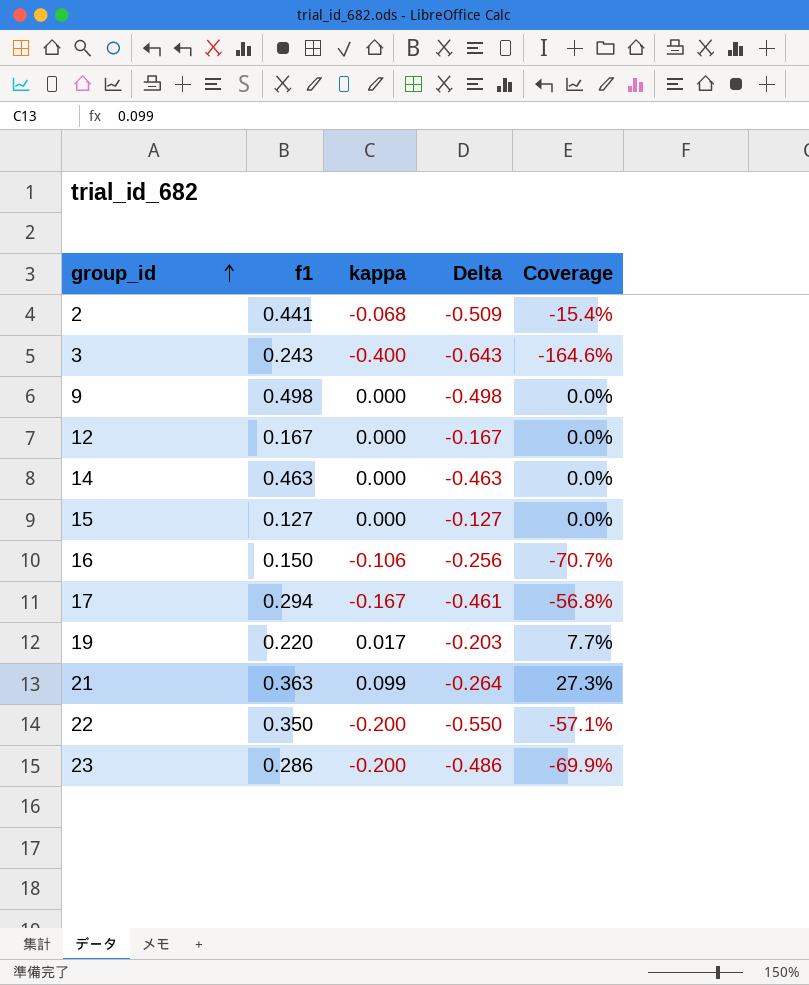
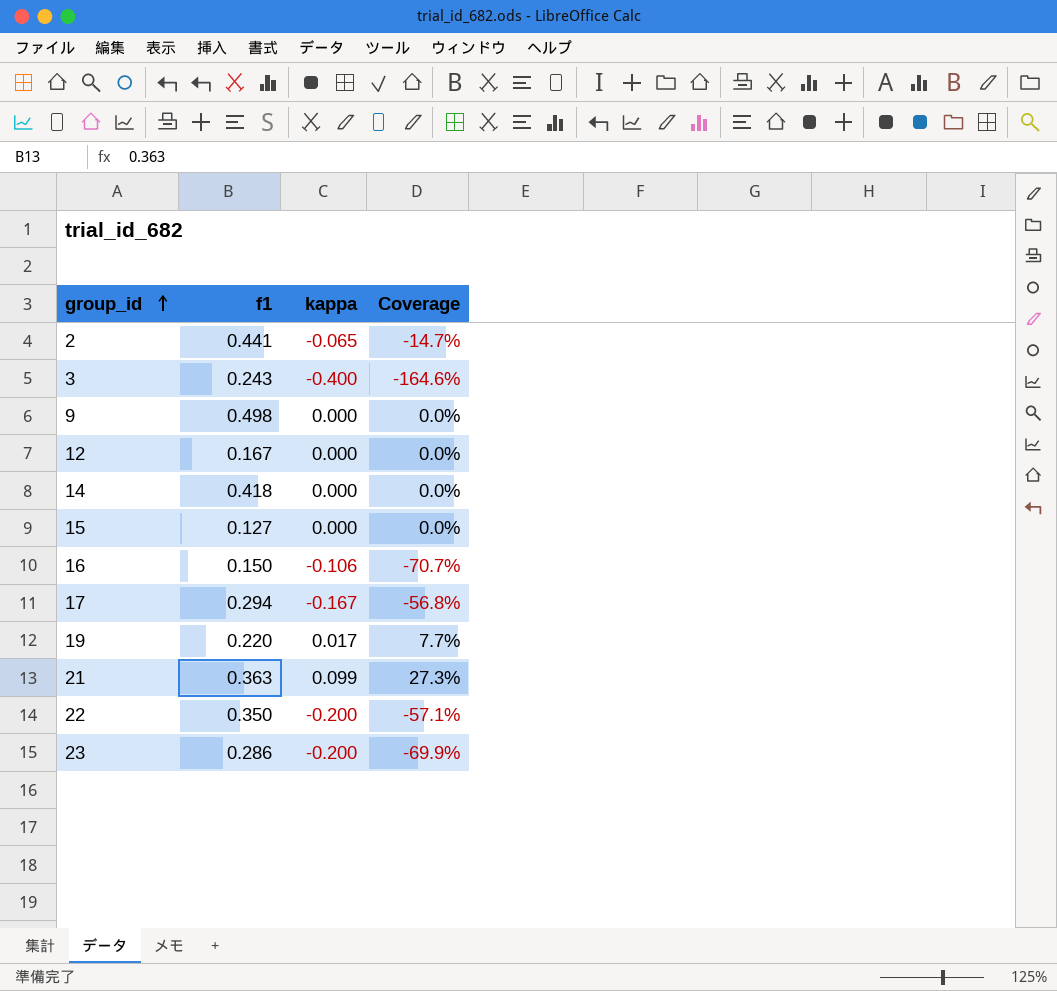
column Delta | formula: [kappa] - [f1] -> none
2 | kappa: -0.068 -> -0.065
2 | Coverage: -15.4% -> -14.7%
14 | f1: 0.463 -> 0.418

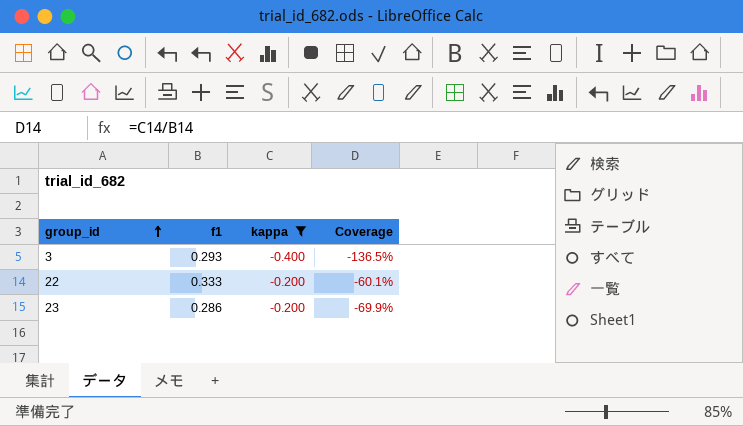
filter: none -> kappa <= -0.200
3 | f1: 0.243 -> 0.293
3 | Coverage: -164.6% -> -136.5%
22 | f1: 0.350 -> 0.333
22 | Coverage: -57.1% -> -60.1%

